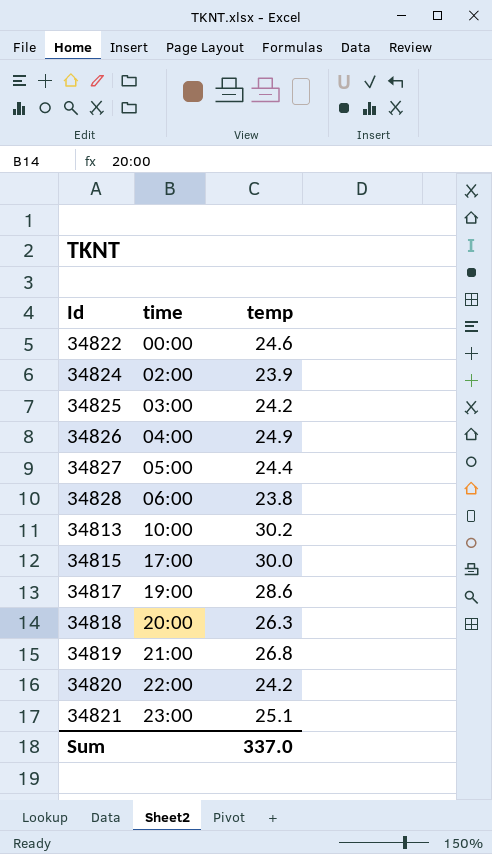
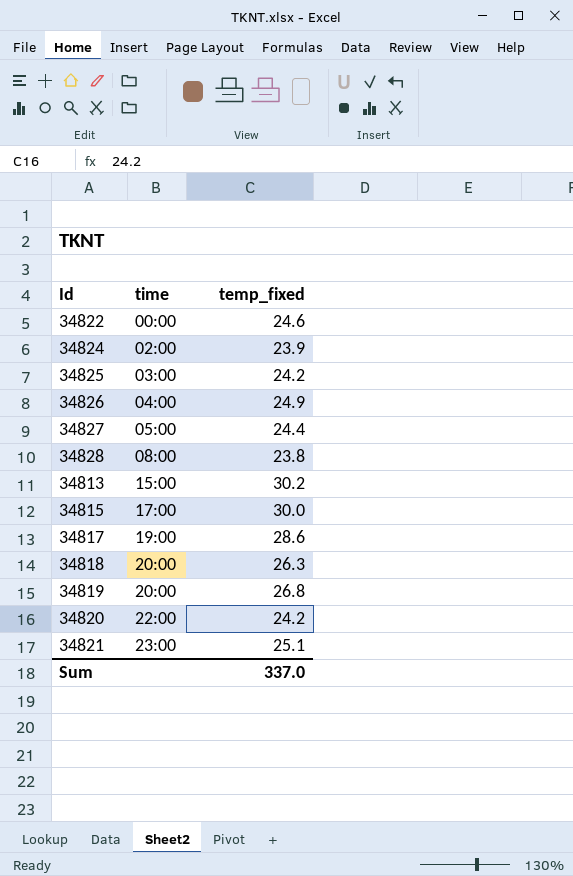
column name: temp -> temp_fixed
34828 | time: 06:00 -> 08:00
34813 | time: 10:00 -> 15:00
34819 | time: 21:00 -> 20:00

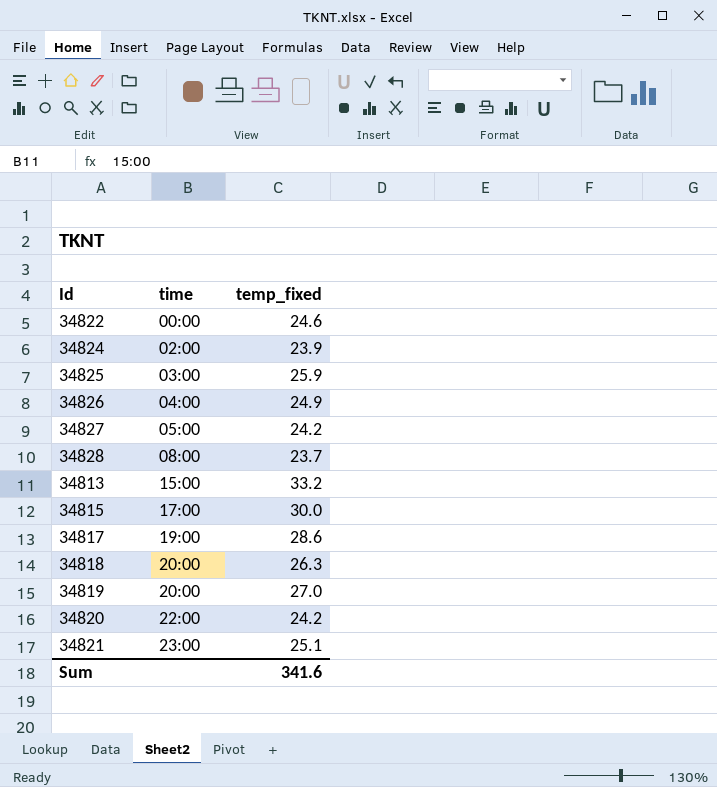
34825 | temp_fixed: 24.2 -> 25.9
34827 | temp_fixed: 24.4 -> 24.2
34828 | temp_fixed: 23.8 -> 23.7
34813 | temp_fixed: 30.2 -> 33.2
34819 | temp_fixed: 26.8 -> 27.0
Sum | temp_fixed: 337.0 -> 341.6

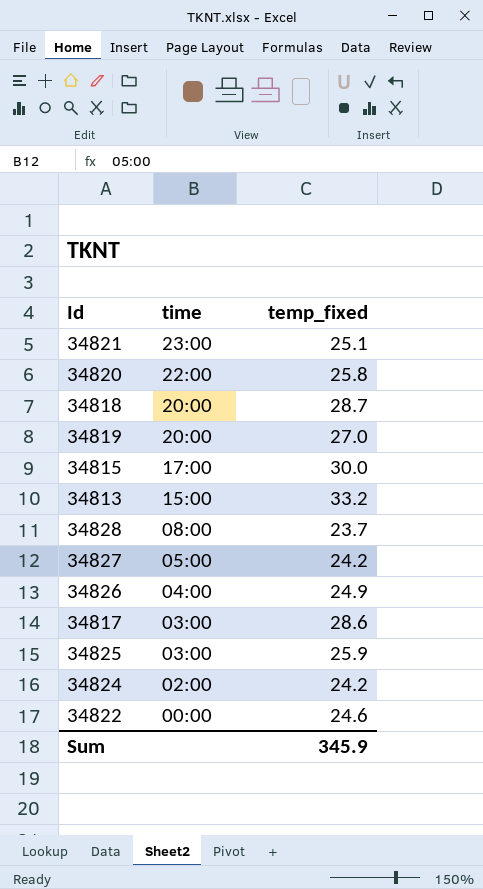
row order: time ascending -> time descending
34820 | temp_fixed: 24.2 -> 25.8
34818 | temp_fixed: 26.3 -> 28.7
34817 | time: 19:00 -> 03:00
34824 | temp_fixed: 23.9 -> 24.2
Sum | temp_fixed: 341.6 -> 345.9

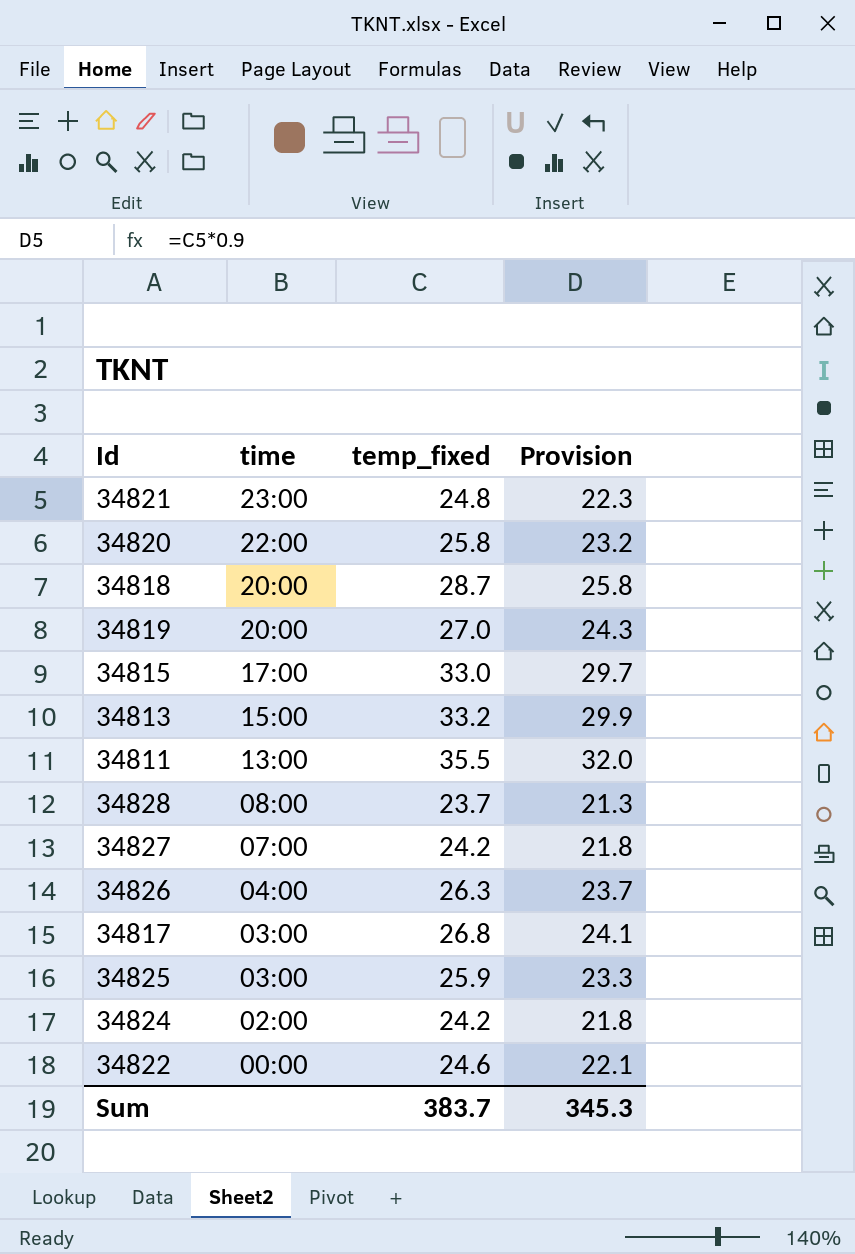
column Provision | formula: none -> [temp_fixed] * 0.9
34821 | temp_fixed: 25.1 -> 24.8
34815 | temp_fixed: 30.0 -> 33.0
row 34811: none -> 13:00 | 35.5 | 32.0
34827 | time: 05:00 -> 07:00
34826 | temp_fixed: 24.9 -> 26.3
34817 | temp_fixed: 28.6 -> 26.8
Sum | temp_fixed: 345.9 -> 383.7

